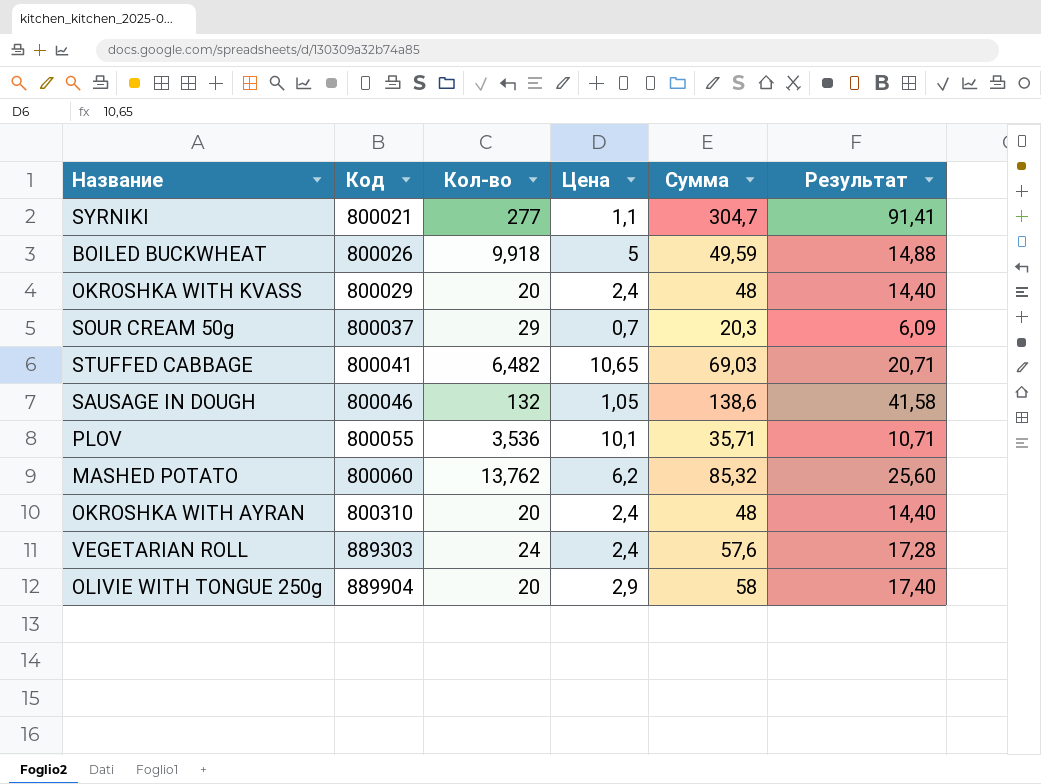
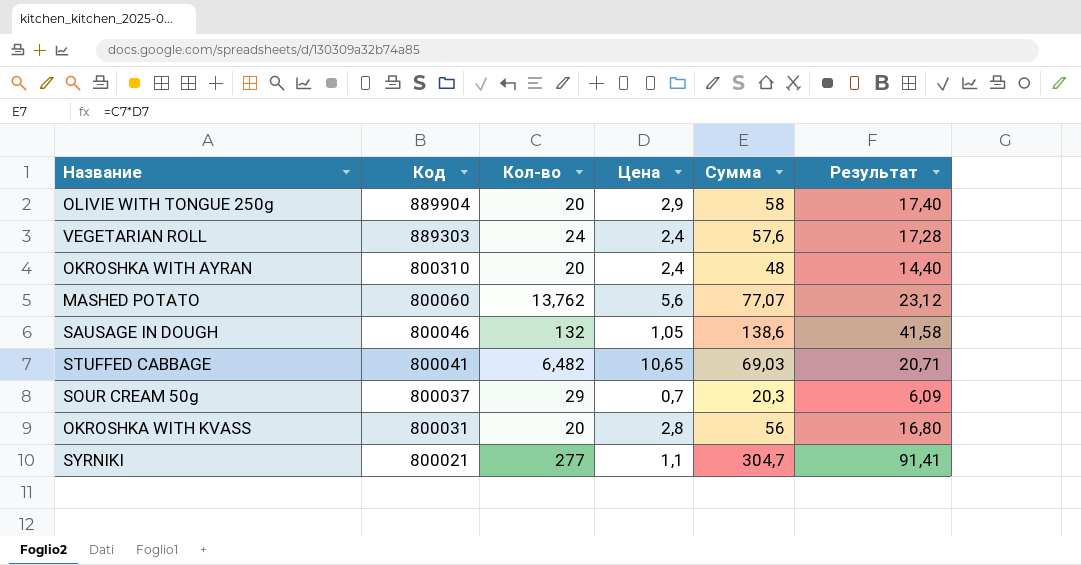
row order: Код ascending -> Код descending
row BOILED BUCKWHEAT: 800026 | 9,918 | 5 | 49,59 | 14,88 -> none
row PLOV: 800055 | 3,536 | 10,1 | 35,71 | 10,71 -> none
MASHED POTATO | Цена: 6,2 -> 5,6
MASHED POTATO | Сумма: 85,32 -> 77,07
MASHED POTATO | Результат: 25,60 -> 23,12
OKROSHKA WITH KVASS | Код: 800029 -> 800031
OKROSHKA WITH KVASS | Цена: 2,4 -> 2,8
OKROSHKA WITH KVASS | Сумма: 48 -> 56
OKROSHKA WITH KVASS | Результат: 14,40 -> 16,80

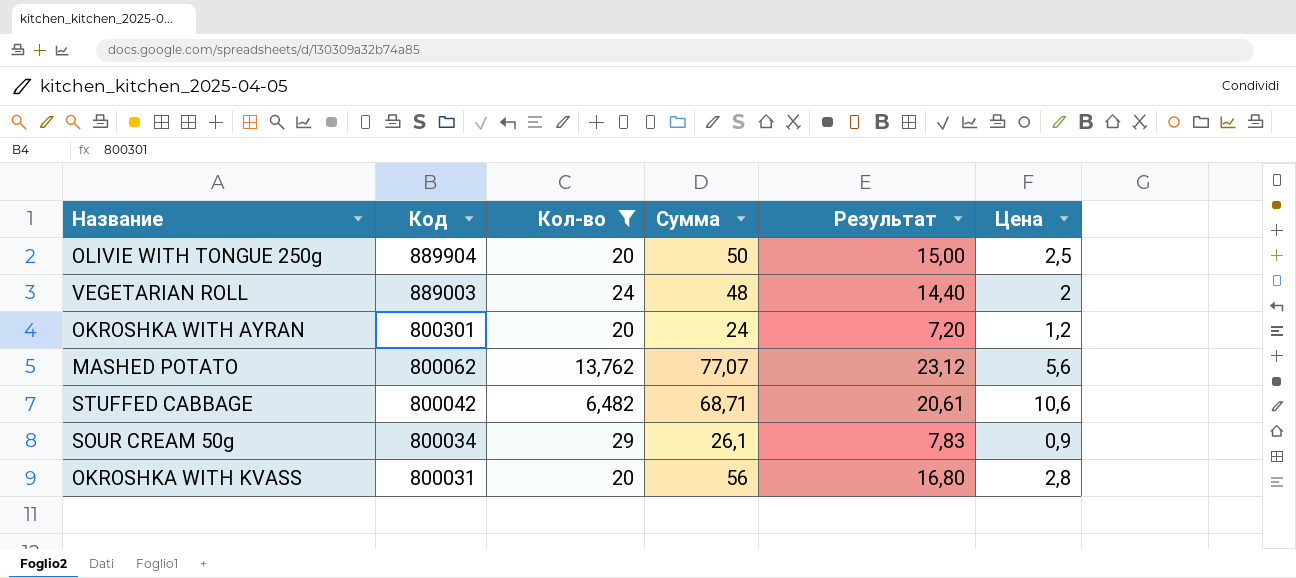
filter: none -> Кол-во <= 29
column Цена | position: 4 -> 6
OLIVIE WITH TONGUE 250g | Сумма: 58 -> 50
OLIVIE WITH TONGUE 250g | Результат: 17,40 -> 15,00
OLIVIE WITH TONGUE 250g | Цена: 2,9 -> 2,5
VEGETARIAN ROLL | Код: 889303 -> 889003
VEGETARIAN ROLL | Сумма: 57,6 -> 48
VEGETARIAN ROLL | Результат: 17,28 -> 14,40
VEGETARIAN ROLL | Цена: 2,4 -> 2
OKROSHKA WITH AYRAN | Код: 800310 -> 800301
OKROSHKA WITH AYRAN | Сумма: 48 -> 24
OKROSHKA WITH AYRAN | Результат: 14,40 -> 7,20
OKROSHKA WITH AYRAN | Цена: 2,4 -> 1,2
MASHED POTATO | Код: 800060 -> 800062
STUFFED CABBAGE | Код: 800041 -> 800042
STUFFED CABBAGE | Сумма: 69,03 -> 68,71
STUFFED CABBAGE | Результат: 20,71 -> 20,61
STUFFED CABBAGE | Цена: 10,65 -> 10,6
SOUR CREAM 50g | Код: 800037 -> 800034
SOUR CREAM 50g | Сумма: 20,3 -> 26,1
SOUR CREAM 50g | Результат: 6,09 -> 7,83
SOUR CREAM 50g | Цена: 0,7 -> 0,9

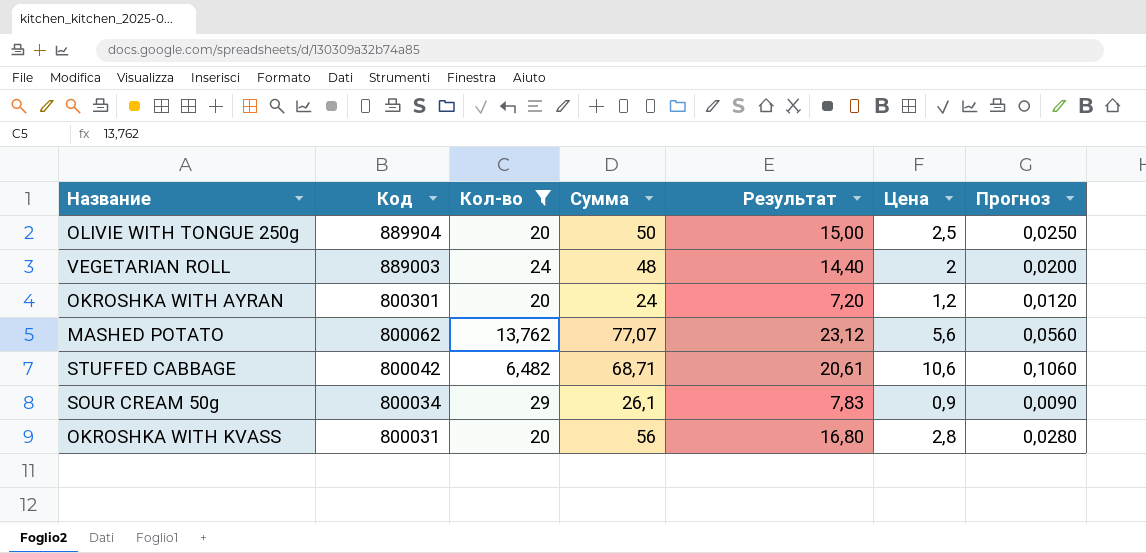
column Прогноз | formula: none -> [Цена] * 0,01

